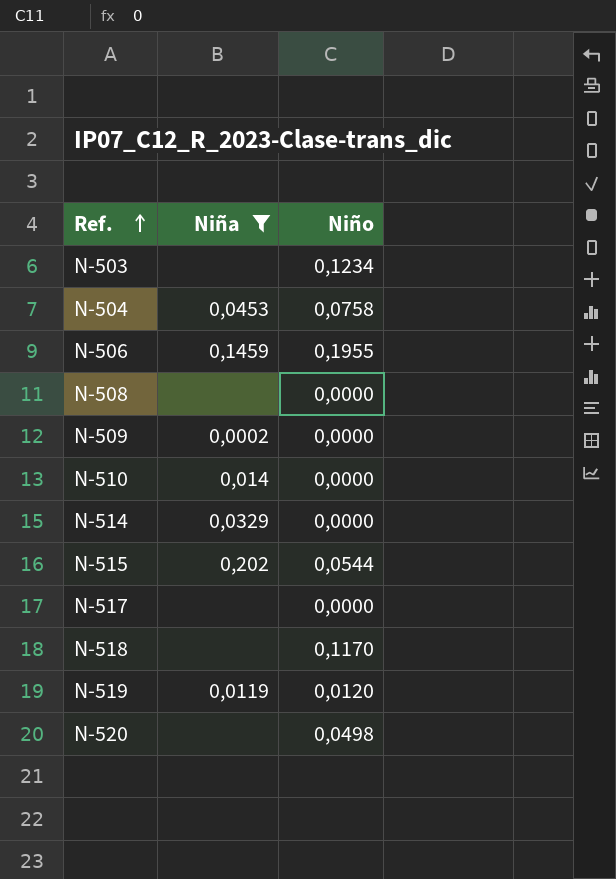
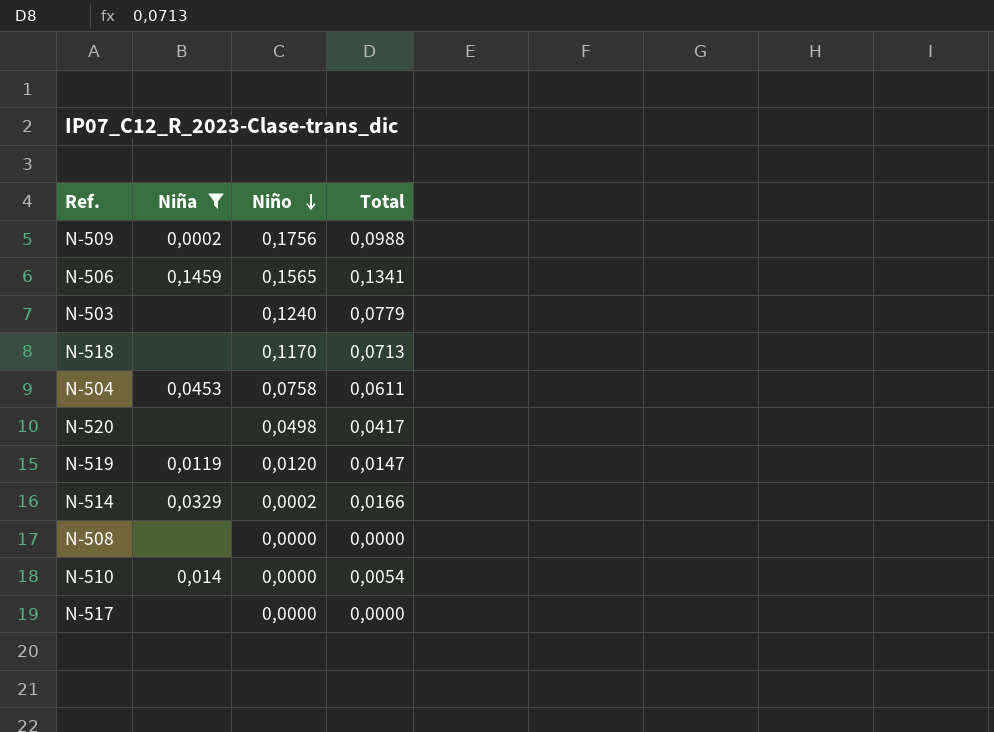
row order: Ref. ascending -> Niño descending
column Total | position: none -> 4
row N-515: 0,202 | 0,0544 -> none
N-509 | Niño: 0,0000 -> 0,1756
N-506 | Niño: 0,1955 -> 0,1565
N-503 | Niño: 0,1234 -> 0,1240
N-514 | Niño: 0,0000 -> 0,0002

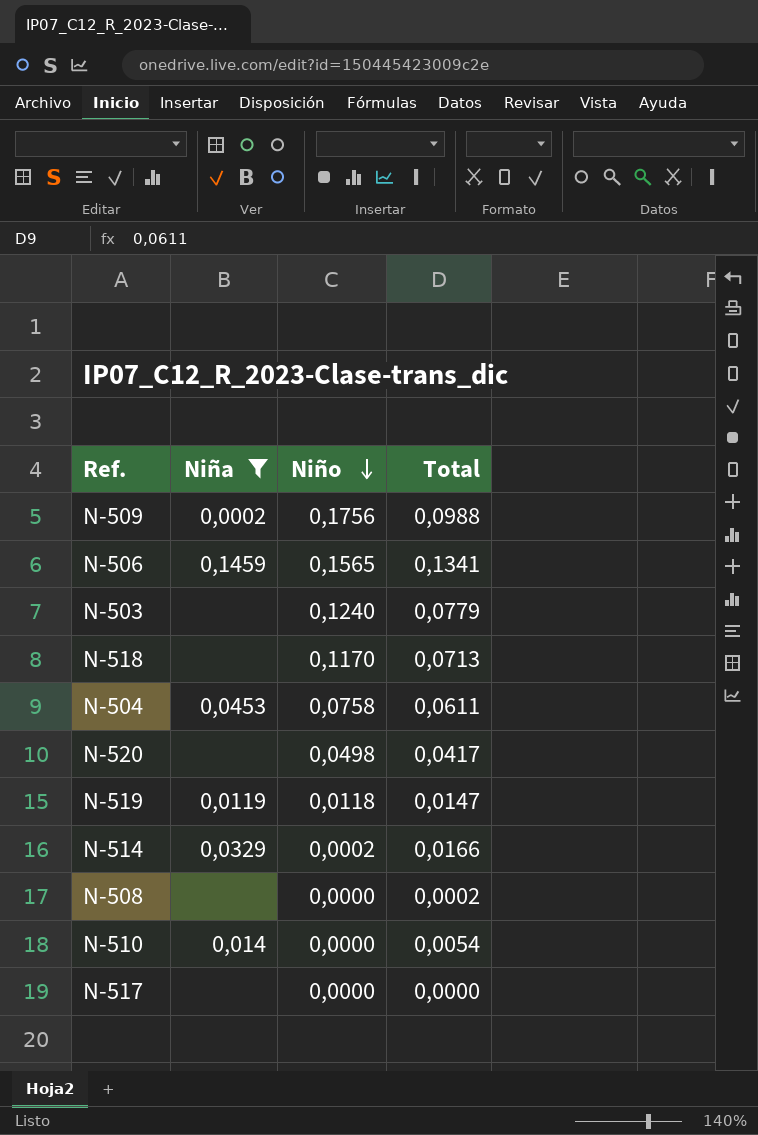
N-519 | Niño: 0,0120 -> 0,0118
N-508 | Total: 0,0000 -> 0,0002

